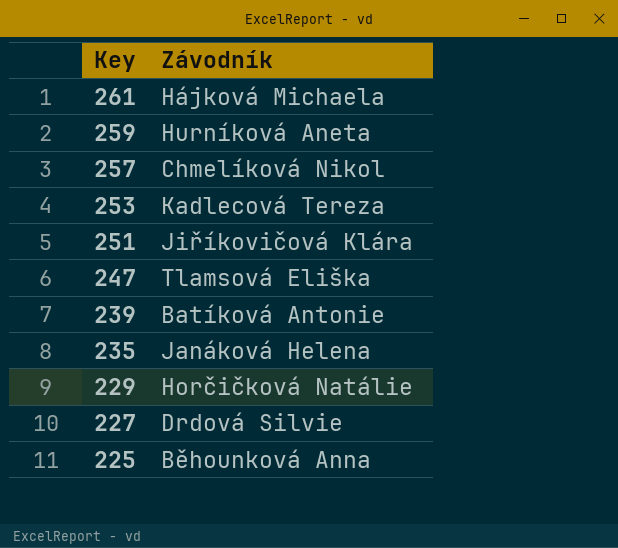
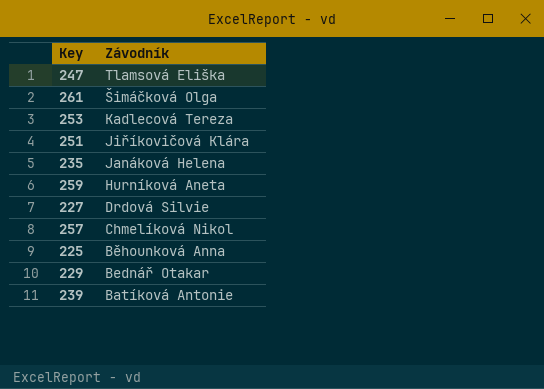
row order: Key descending -> Závodník descending
261 | Závodník: Hájková Michaela -> Šimáčková Olga
229 | Závodník: Horčičková Natálie -> Bednář Otakar

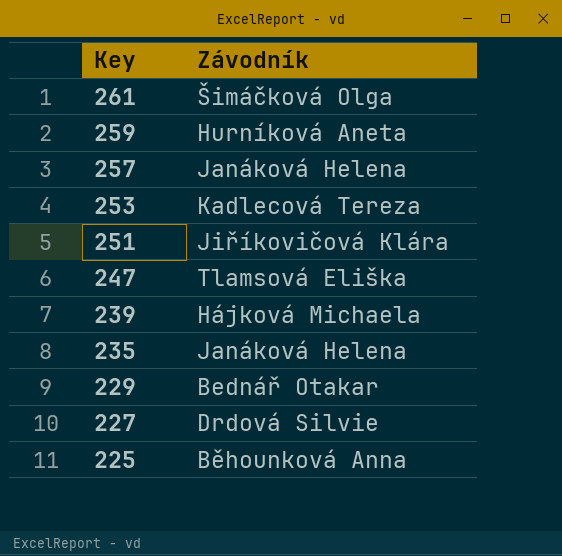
row order: Závodník descending -> Key descending
257 | Závodník: Chmelíková Nikol -> Janáková Helena
239 | Závodník: Batíková Antonie -> Hájková Michaela

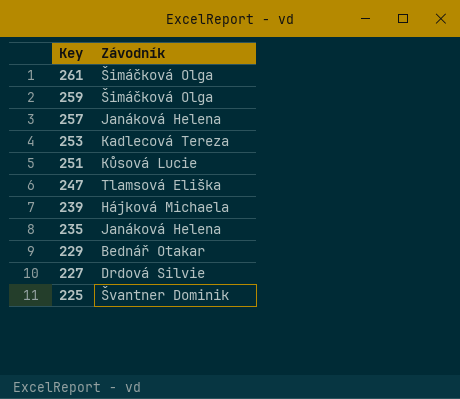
259 | Závodník: Hurníková Aneta -> Šimáčková Olga
251 | Závodník: Jiříkovičová Klára -> Kůsová Lucie
225 | Závodník: Běhounková Anna -> Švantner Dominik

